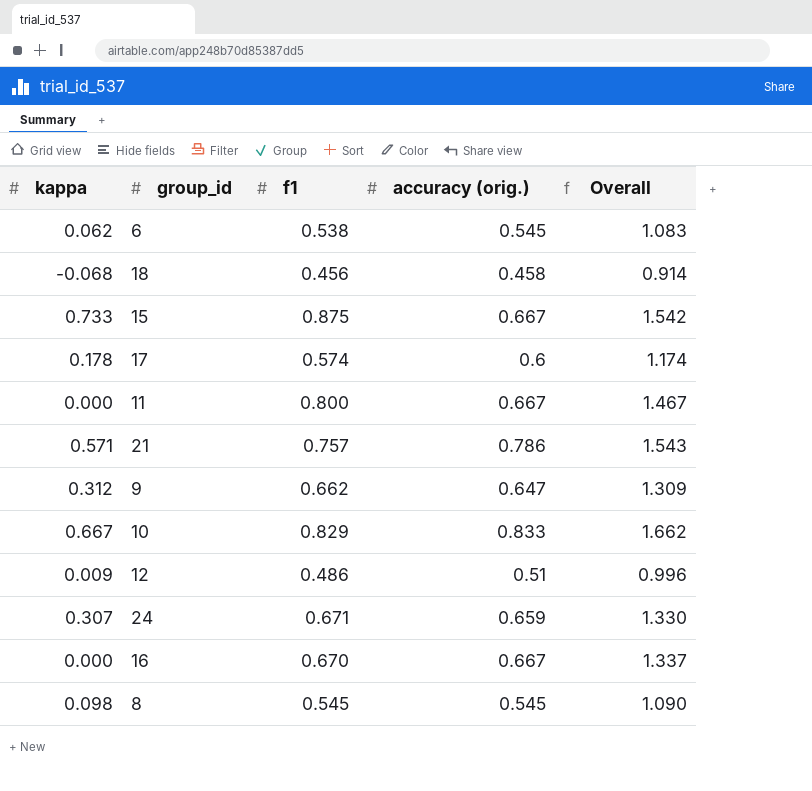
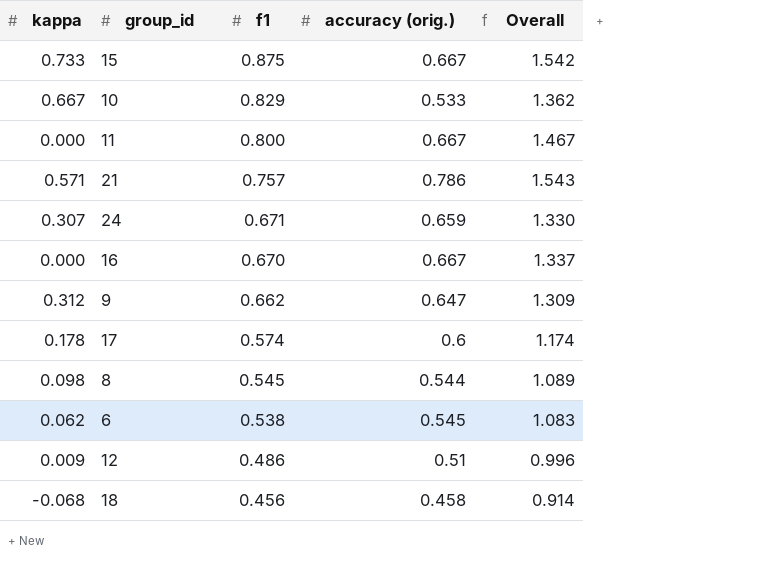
row order: none -> f1 descending
10 | accuracy (orig.): 0.833 -> 0.533
10 | Overall: 1.662 -> 1.362
8 | accuracy (orig.): 0.545 -> 0.544
8 | Overall: 1.090 -> 1.089

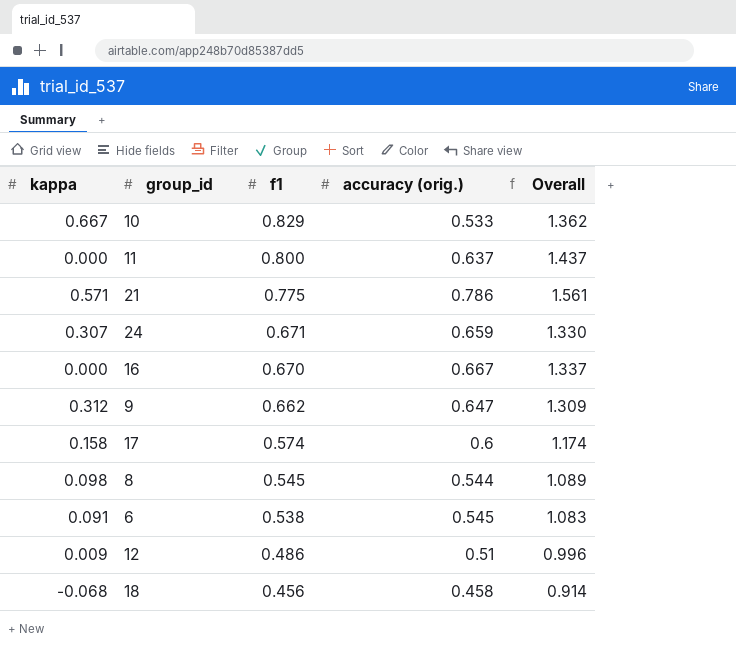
row 15: 0.733 | 0.875 | 0.667 | 1.542 -> none
11 | accuracy (orig.): 0.667 -> 0.637
11 | Overall: 1.467 -> 1.437
21 | f1: 0.757 -> 0.775
21 | Overall: 1.543 -> 1.561
17 | kappa: 0.178 -> 0.158
6 | kappa: 0.062 -> 0.091

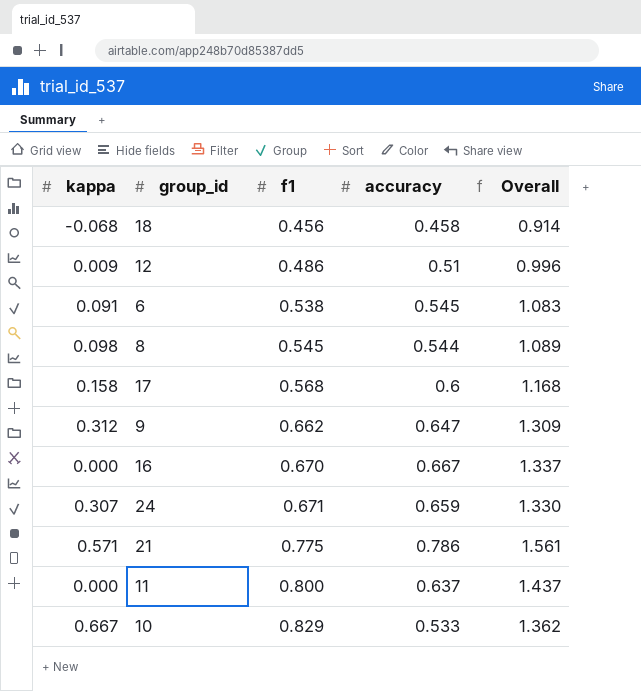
row order: f1 descending -> f1 ascending
column name: accuracy (orig.) -> accuracy
17 | f1: 0.574 -> 0.568
17 | Overall: 1.174 -> 1.168

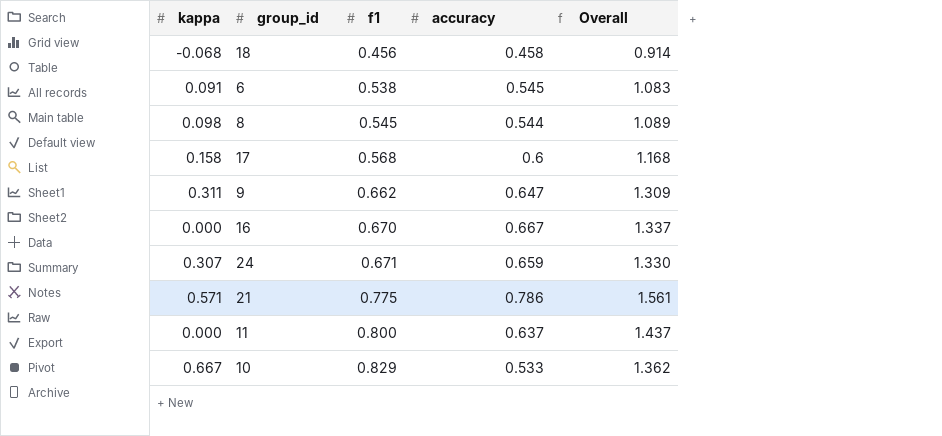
row 12: 0.009 | 0.486 | 0.51 | 0.996 -> none
9 | kappa: 0.312 -> 0.311

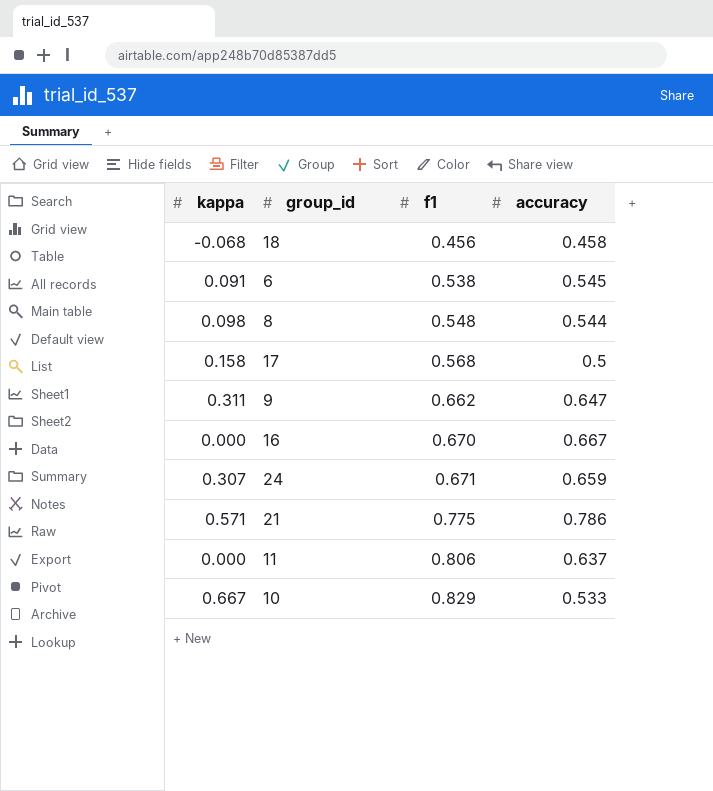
column Overall | formula: [f1] + [accuracy] -> none
8 | f1: 0.545 -> 0.548
17 | accuracy: 0.6 -> 0.5
11 | f1: 0.800 -> 0.806

